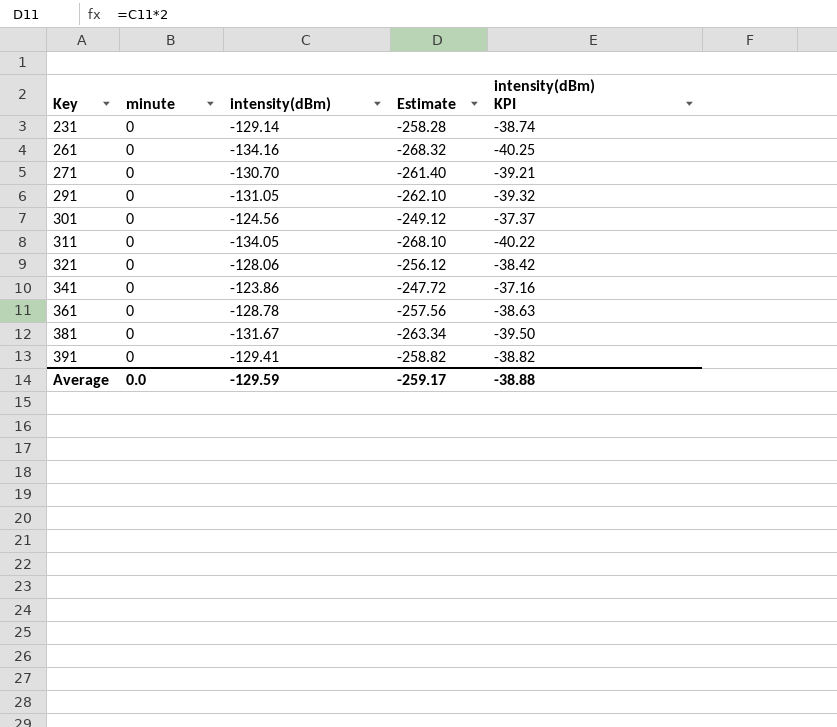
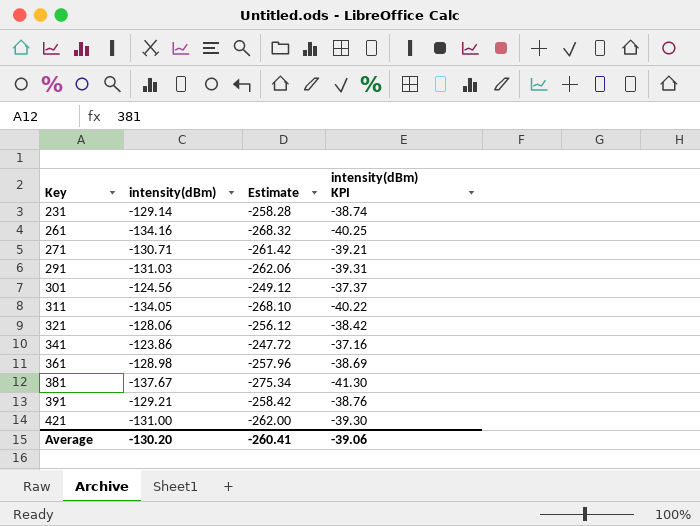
column minute | position: 2 -> none
271 | intensity(dBm): -130.70 -> -130.71
271 | Estimate: -261.40 -> -261.42
291 | intensity(dBm): -131.05 -> -131.03
291 | Estimate: -262.10 -> -262.06
291 | intensity(dBm) KPI: -39.32 -> -39.31
361 | intensity(dBm): -128.78 -> -128.98
361 | Estimate: -257.56 -> -257.96
361 | intensity(dBm) KPI: -38.63 -> -38.69
381 | intensity(dBm): -131.67 -> -137.67
381 | Estimate: -263.34 -> -275.34
381 | intensity(dBm) KPI: -39.50 -> -41.30
391 | intensity(dBm): -129.41 -> -129.21
391 | Estimate: -258.82 -> -258.42
391 | intensity(dBm) KPI: -38.82 -> -38.76
row 421: none -> -131.00 | -262.00 | -39.30
Average | intensity(dBm): -129.59 -> -130.20
Average | Estimate: -259.17 -> -260.41
Average | intensity(dBm) KPI: -38.88 -> -39.06

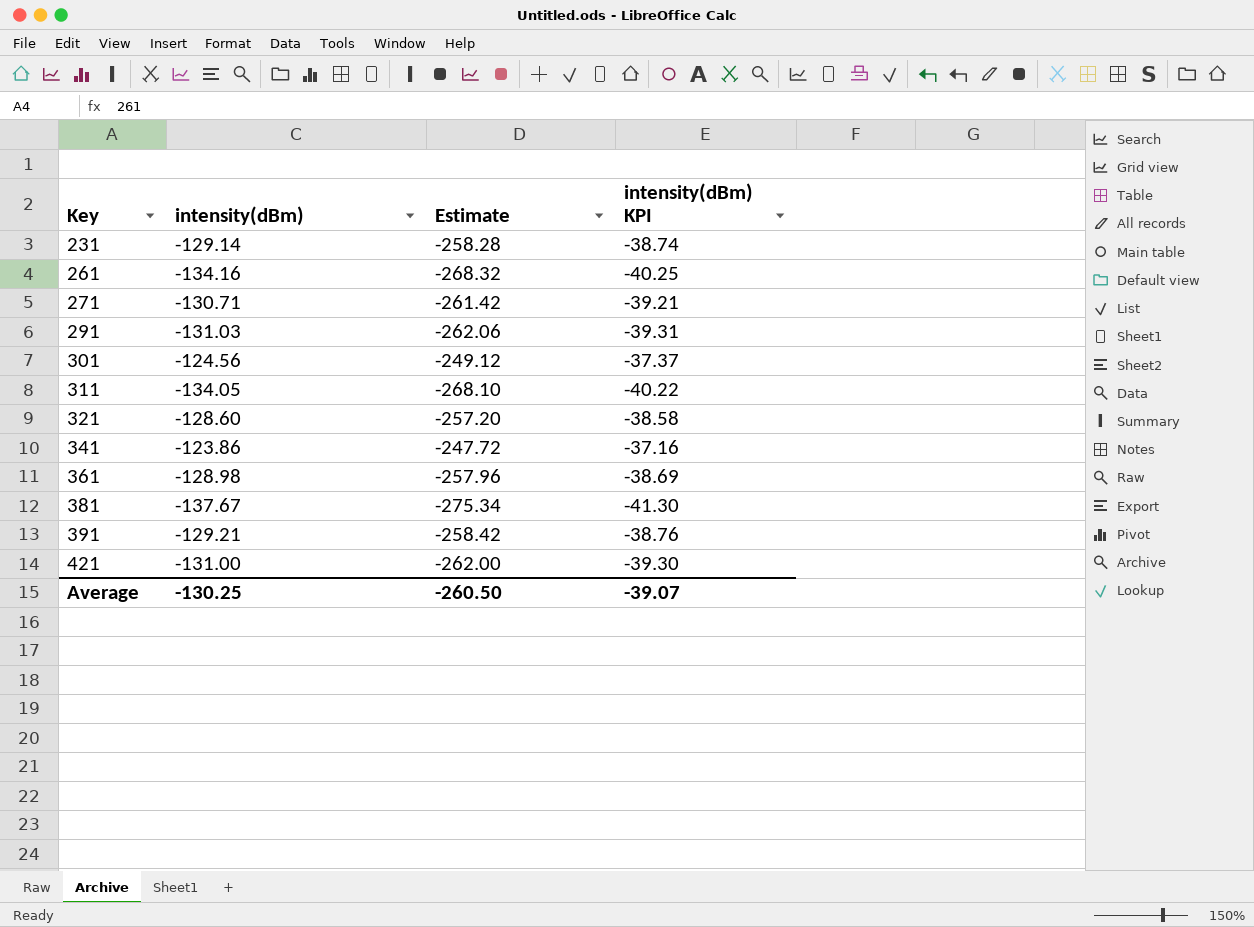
321 | intensity(dBm): -128.06 -> -128.60
321 | Estimate: -256.12 -> -257.20
321 | intensity(dBm) KPI: -38.42 -> -38.58
Average | intensity(dBm): -130.20 -> -130.25
Average | Estimate: -260.41 -> -260.50
Average | intensity(dBm) KPI: -39.06 -> -39.07

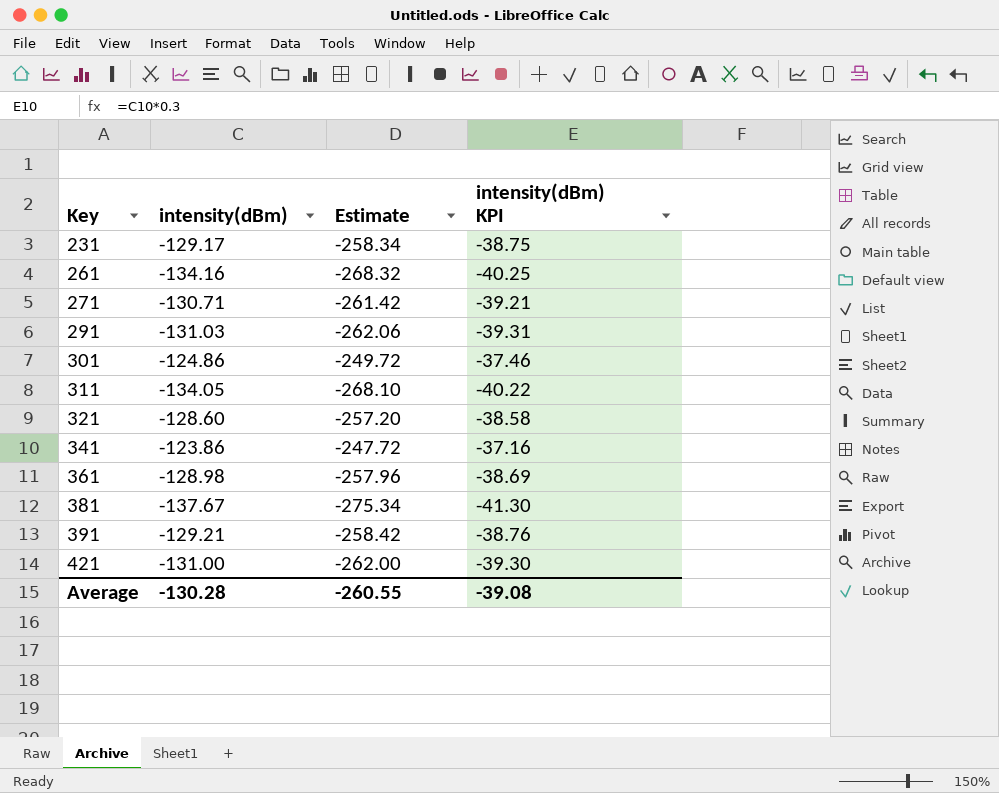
231 | intensity(dBm): -129.14 -> -129.17
231 | Estimate: -258.28 -> -258.34
231 | intensity(dBm) KPI: -38.74 -> -38.75
301 | intensity(dBm): -124.56 -> -124.86
301 | Estimate: -249.12 -> -249.72
301 | intensity(dBm) KPI: -37.37 -> -37.46
Average | intensity(dBm): -130.25 -> -130.28
Average | Estimate: -260.50 -> -260.55
Average | intensity(dBm) KPI: -39.07 -> -39.08

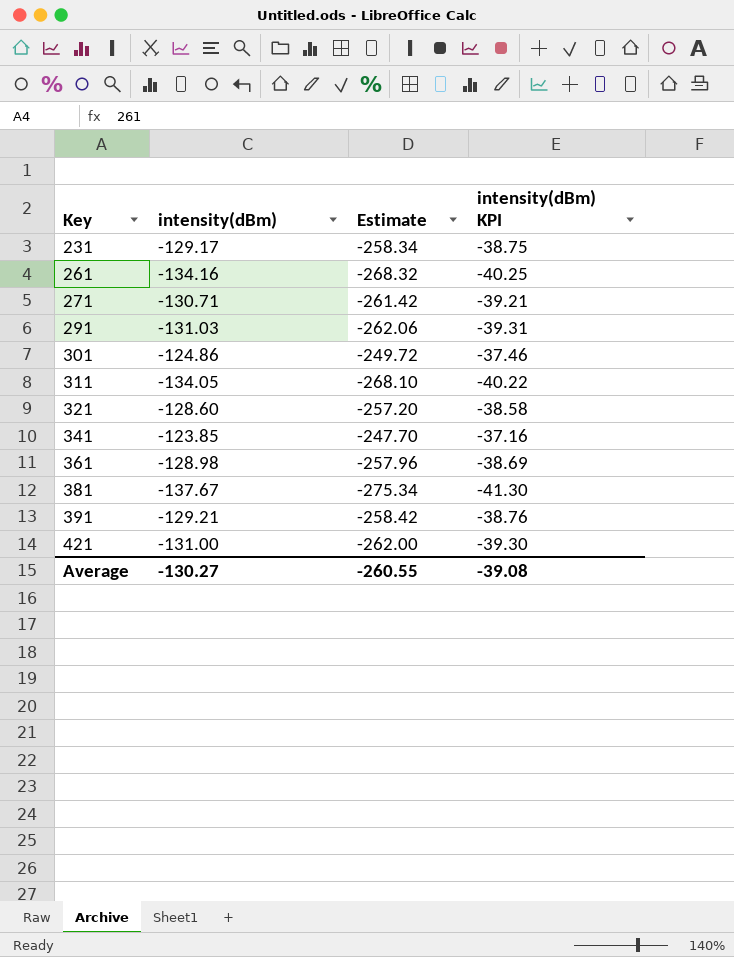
341 | intensity(dBm): -123.86 -> -123.85
341 | Estimate: -247.72 -> -247.70
Average | intensity(dBm): -130.28 -> -130.27

